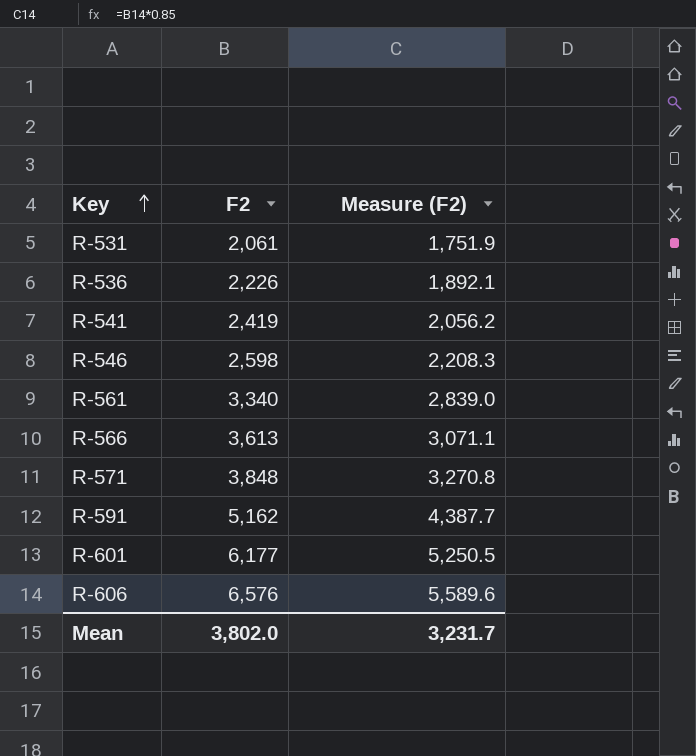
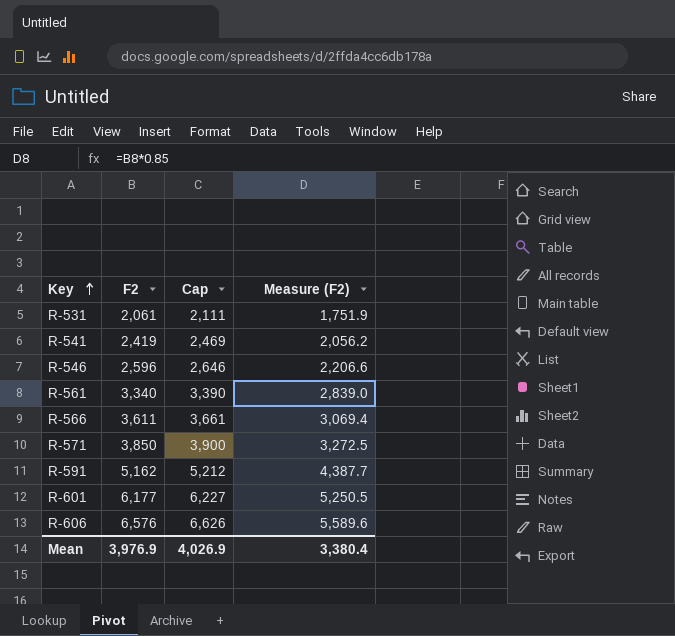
column Cap | formula: none -> [F2] + 50
row R-536: 2,226 | 1,892.1 -> none
R-546 | F2: 2,598 -> 2,596
R-546 | Measure (F2): 2,208.3 -> 2,206.6
R-566 | F2: 3,613 -> 3,611
R-566 | Measure (F2): 3,071.1 -> 3,069.4
R-571 | F2: 3,848 -> 3,850
R-571 | Measure (F2): 3,270.8 -> 3,272.5
Mean | F2: 3,802.0 -> 3,976.9
Mean | Measure (F2): 3,231.7 -> 3,380.4

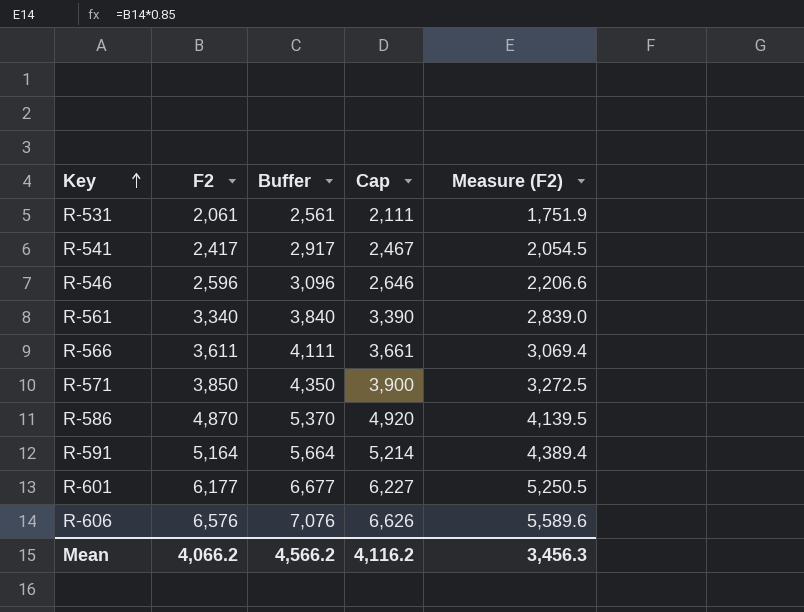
column Buffer | formula: none -> [F2] + 500
R-541 | F2: 2,419 -> 2,417
R-541 | Cap: 2,469 -> 2,467
R-541 | Measure (F2): 2,056.2 -> 2,054.5
row R-586: none -> 4,870 | 5,370 | 4,920 | 4,139.5
R-591 | F2: 5,162 -> 5,164
R-591 | Cap: 5,212 -> 5,214
R-591 | Measure (F2): 4,387.7 -> 4,389.4
Mean | F2: 3,976.9 -> 4,066.2
Mean | Cap: 4,026.9 -> 4,116.2
Mean | Measure (F2): 3,380.4 -> 3,456.3

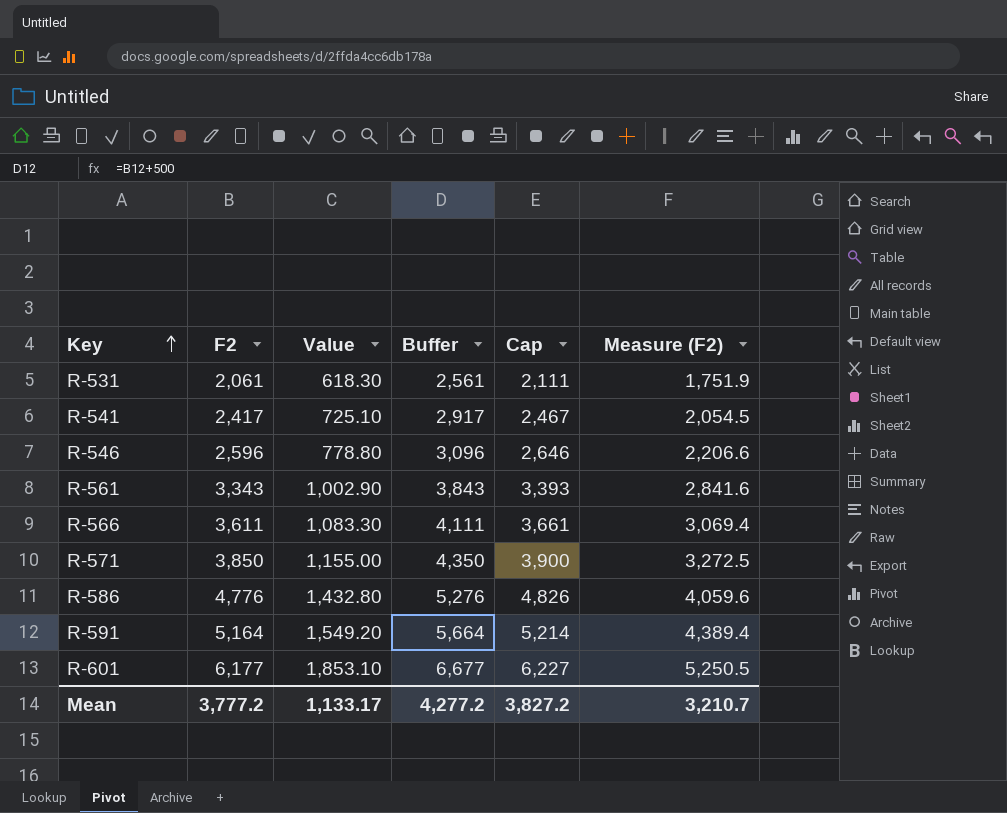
column Value | formula: none -> [F2] * 0.3
row R-606: 6,576 | 7,076 | 6,626 | 5,589.6 -> none
R-561 | F2: 3,340 -> 3,343
R-561 | Buffer: 3,840 -> 3,843
R-561 | Cap: 3,390 -> 3,393
R-561 | Measure (F2): 2,839.0 -> 2,841.6
R-586 | F2: 4,870 -> 4,776
R-586 | Buffer: 5,370 -> 5,276
R-586 | Cap: 4,920 -> 4,826
R-586 | Measure (F2): 4,139.5 -> 4,059.6
Mean | F2: 4,066.2 -> 3,777.2
Mean | Buffer: 4,566.2 -> 4,277.2
Mean | Cap: 4,116.2 -> 3,827.2
Mean | Measure (F2): 3,456.3 -> 3,210.7

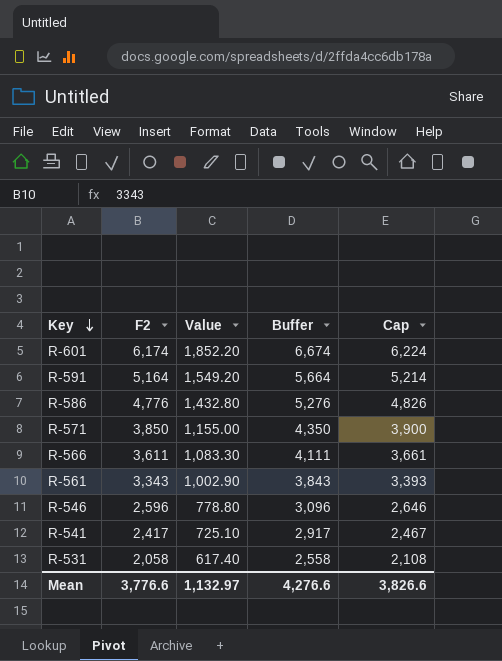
row order: Key ascending -> Key descending
column Measure (F2) | formula: [F2] * 0.85 -> none
R-601 | F2: 6,177 -> 6,174
R-601 | Value: 1,853.10 -> 1,852.20
R-601 | Buffer: 6,677 -> 6,674
R-601 | Cap: 6,227 -> 6,224
R-531 | F2: 2,061 -> 2,058
R-531 | Value: 618.30 -> 617.40
R-531 | Buffer: 2,561 -> 2,558
R-531 | Cap: 2,111 -> 2,108
Mean | F2: 3,777.2 -> 3,776.6
Mean | Value: 1,133.17 -> 1,132.97
Mean | Buffer: 4,277.2 -> 4,276.6
Mean | Cap: 3,827.2 -> 3,826.6

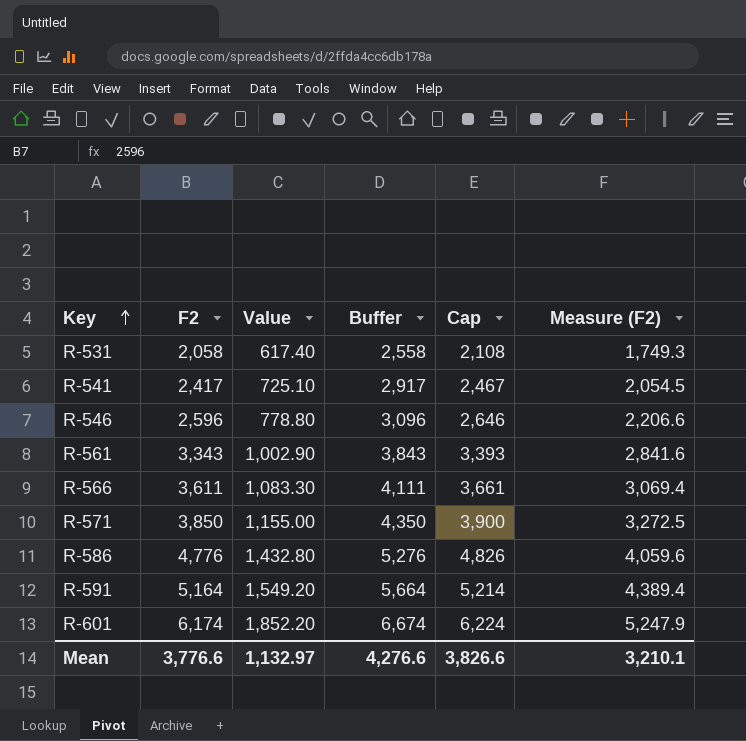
row order: Key descending -> Key ascending
column Measure (F2) | formula: none -> [F2] * 0.85

